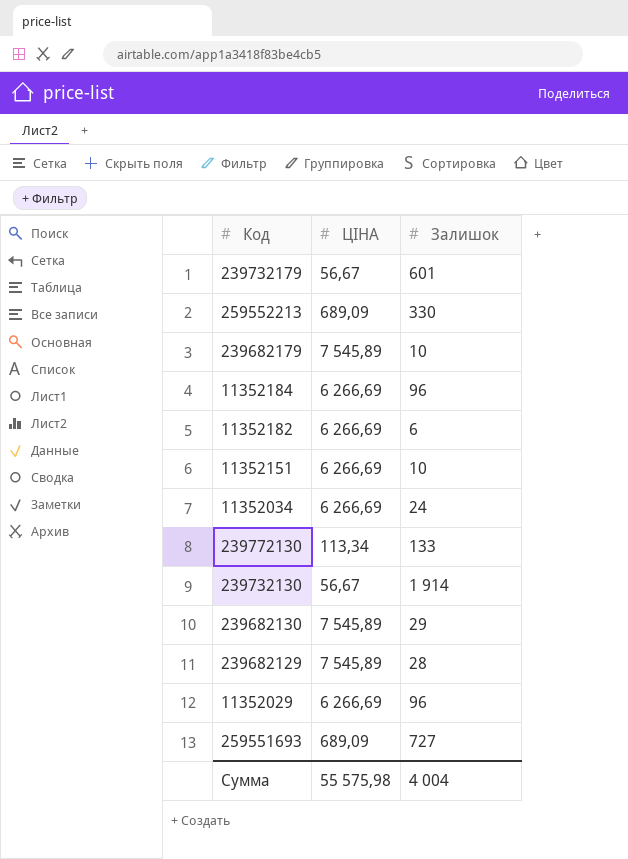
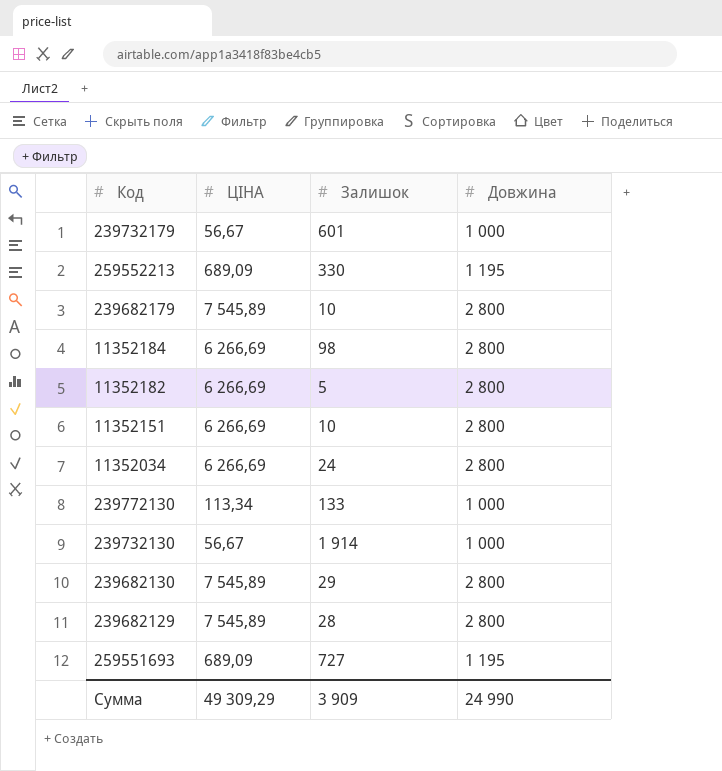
column Довжина | position: none -> 4
row 11352029: 6 266,69 | 96 -> none
11352184 | Залишок: 96 -> 98
11352182 | Залишок: 6 -> 5
Сумма | ЦІНА: 55 575,98 -> 49 309,29
Сумма | Залишок: 4 004 -> 3 909

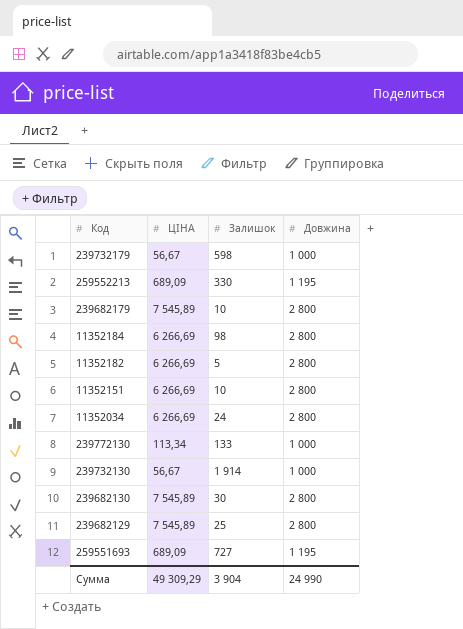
239732179 | Залишок: 601 -> 598
239682130 | Залишок: 29 -> 30
239682129 | Залишок: 28 -> 25
Сумма | Залишок: 3 909 -> 3 904

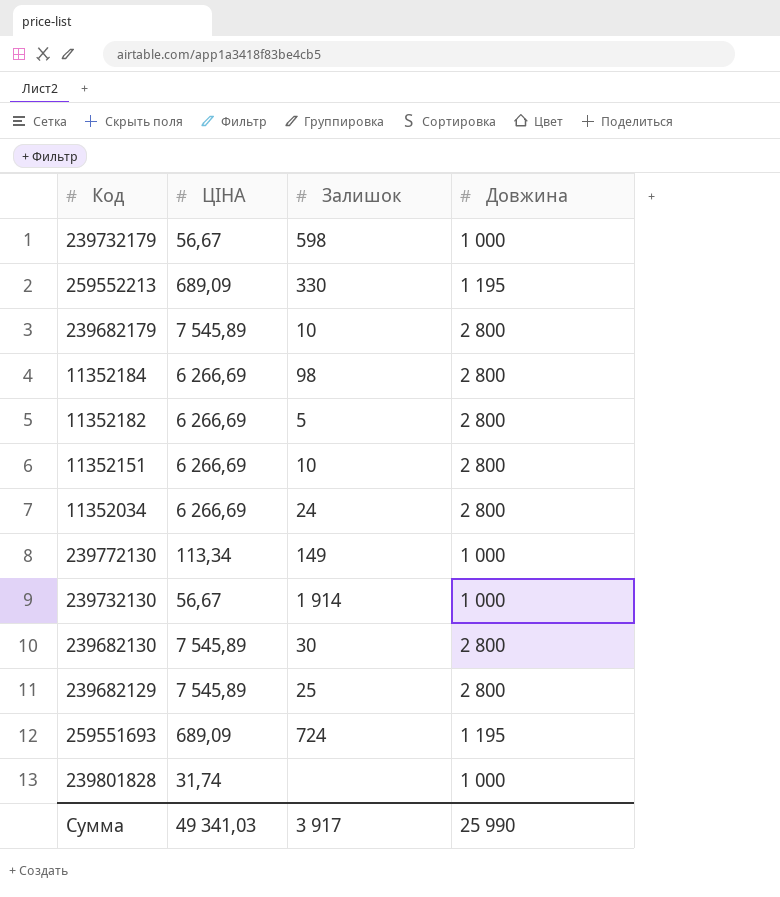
239772130 | Залишок: 133 -> 149
259551693 | Залишок: 727 -> 724
row 239801828: none -> 31,74 | none | 1 000
Сумма | ЦІНА: 49 309,29 -> 49 341,03
Сумма | Залишок: 3 904 -> 3 917
Сумма | Довжина: 24 990 -> 25 990

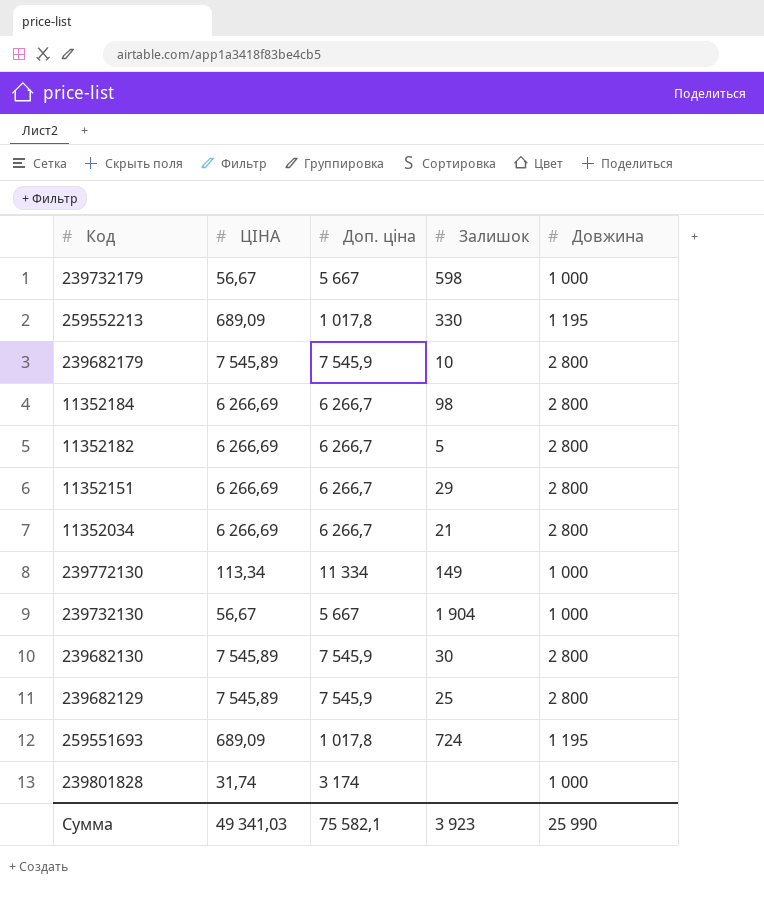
column Доп. ціна | position: none -> 3
11352151 | Залишок: 10 -> 29
11352034 | Залишок: 24 -> 21
239732130 | Залишок: 1 914 -> 1 904
Сумма | Залишок: 3 917 -> 3 923

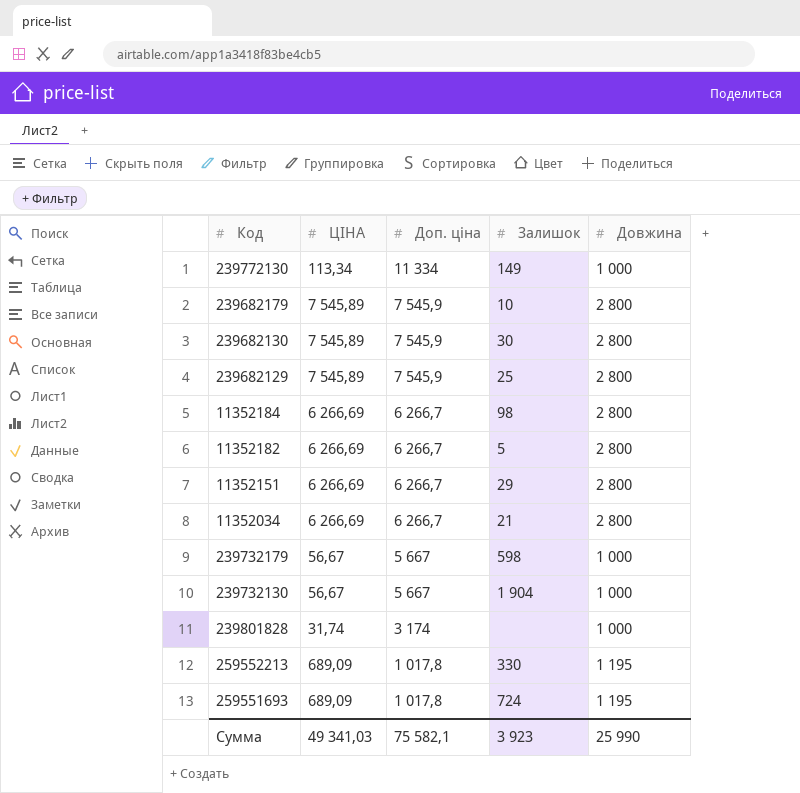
row order: none -> Доп. ціна descending

